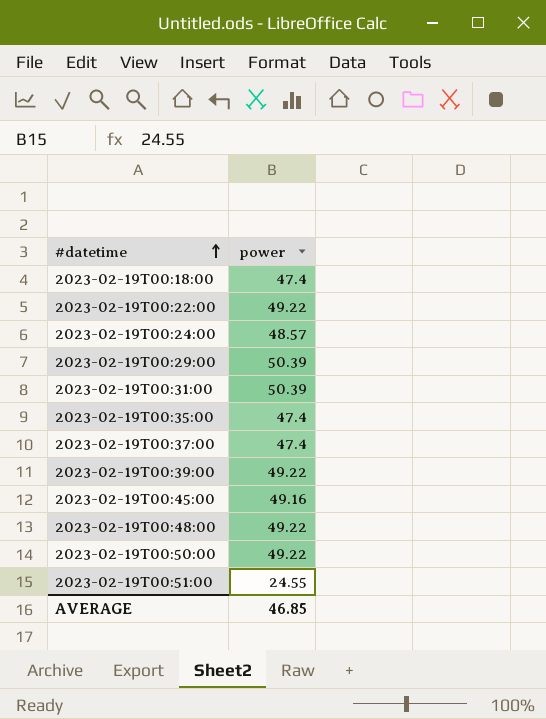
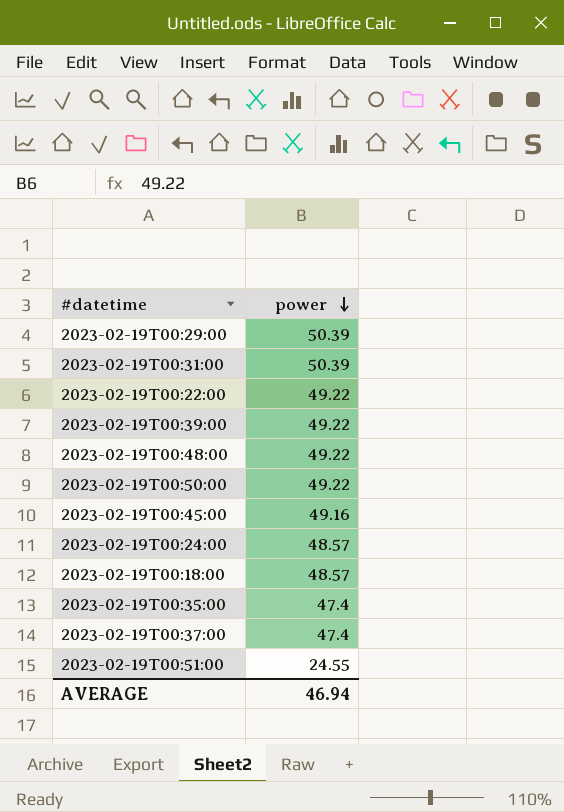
row order: #datetime ascending -> power descending
2023-02-19T00:18:00 | power: 47.4 -> 48.57
AVERAGE | power: 46.85 -> 46.94

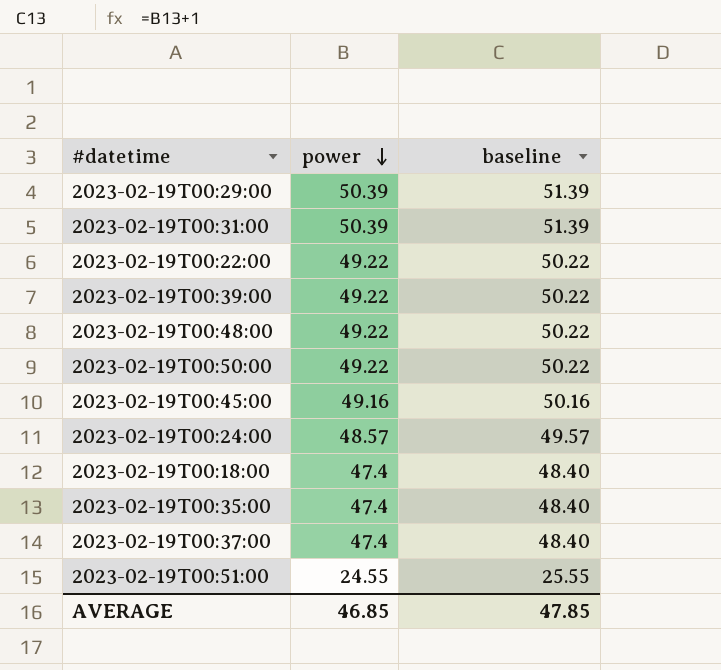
column baseline | formula: none -> [power] + 1
2023-02-19T00:18:00 | power: 48.57 -> 47.4
AVERAGE | power: 46.94 -> 46.85

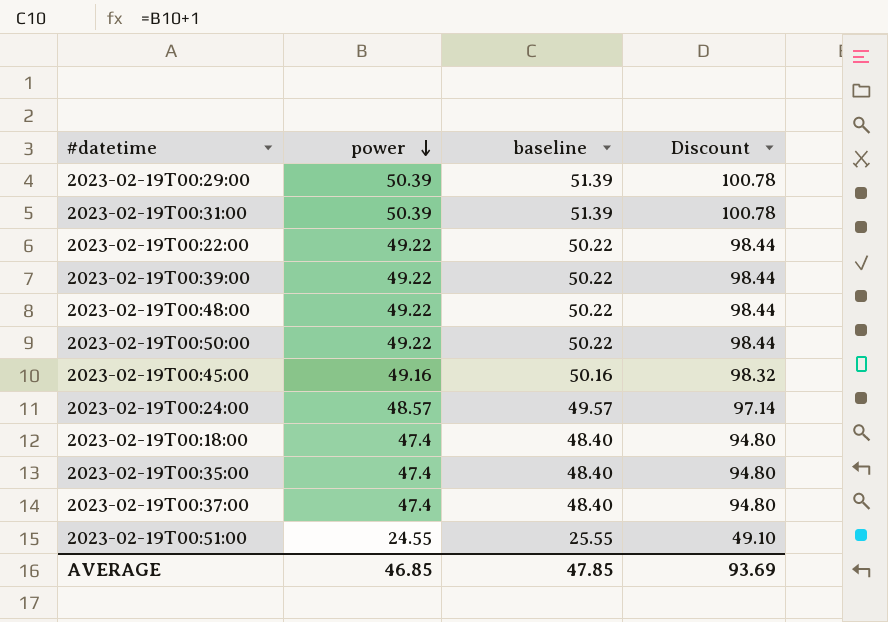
column Discount | formula: none -> [power] * 2

